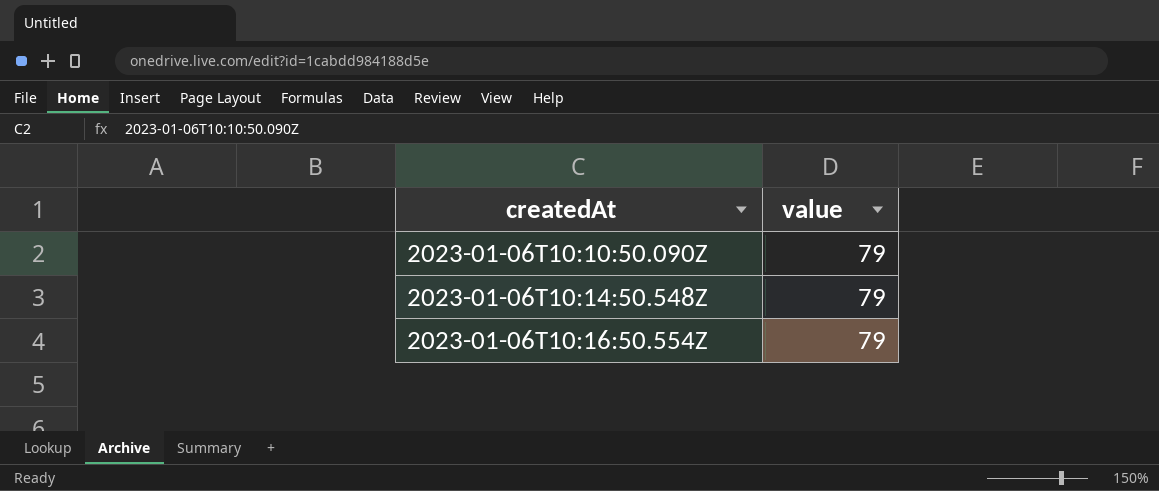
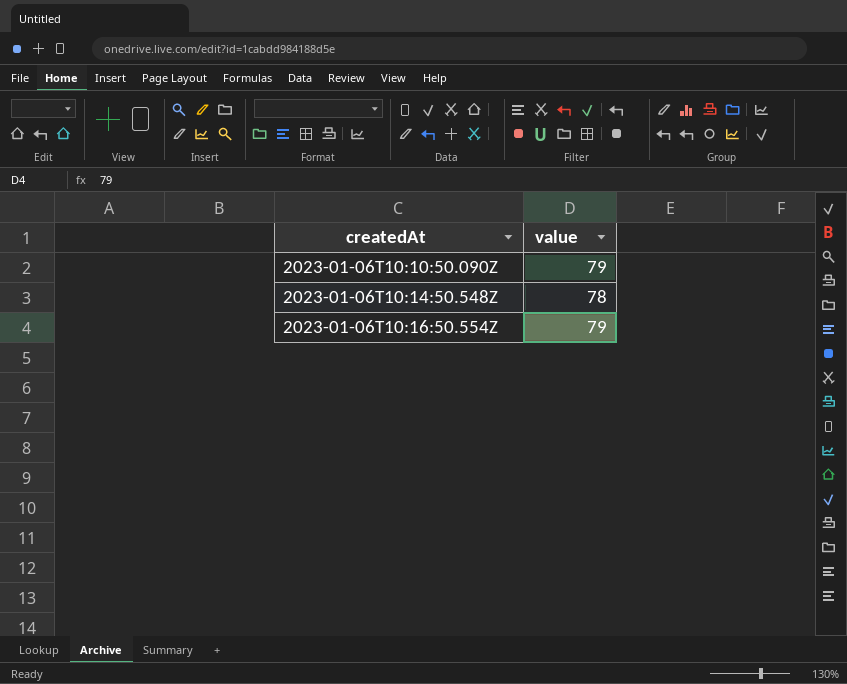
2023-01-06T10:14:50.548Z | value: 79 -> 78

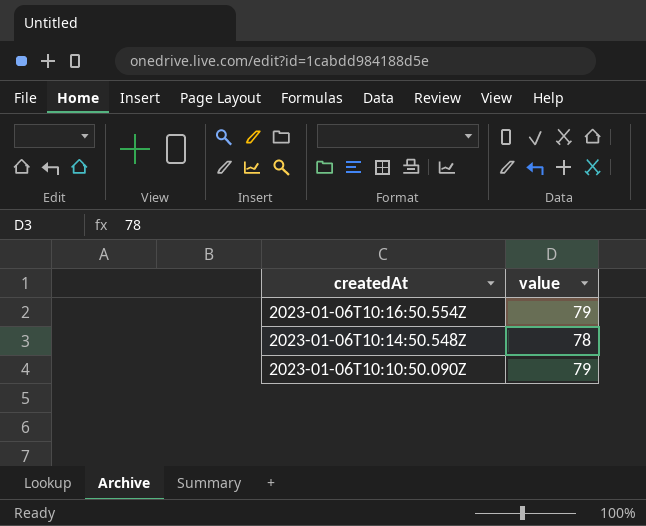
row order: createdAt ascending -> createdAt descending

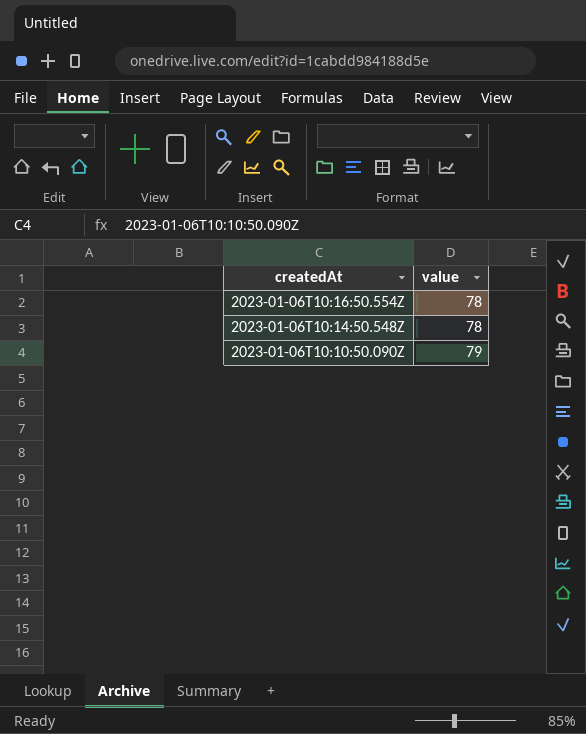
2023-01-06T10:16:50.554Z | value: 79 -> 78

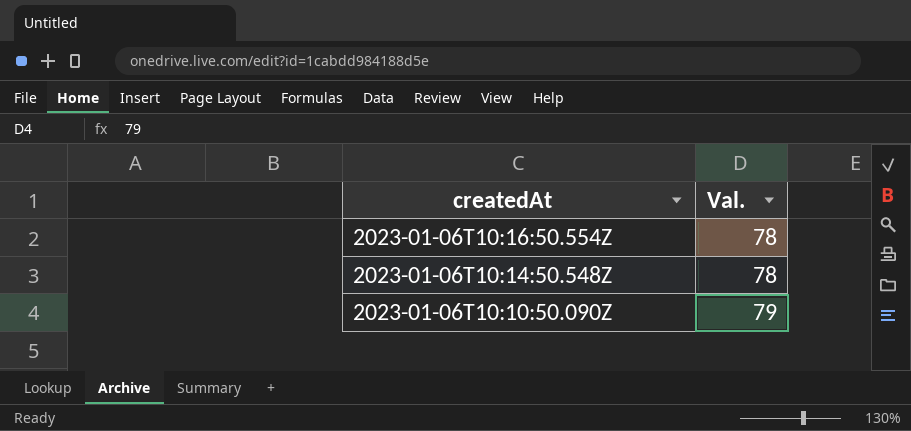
column name: value -> Val.

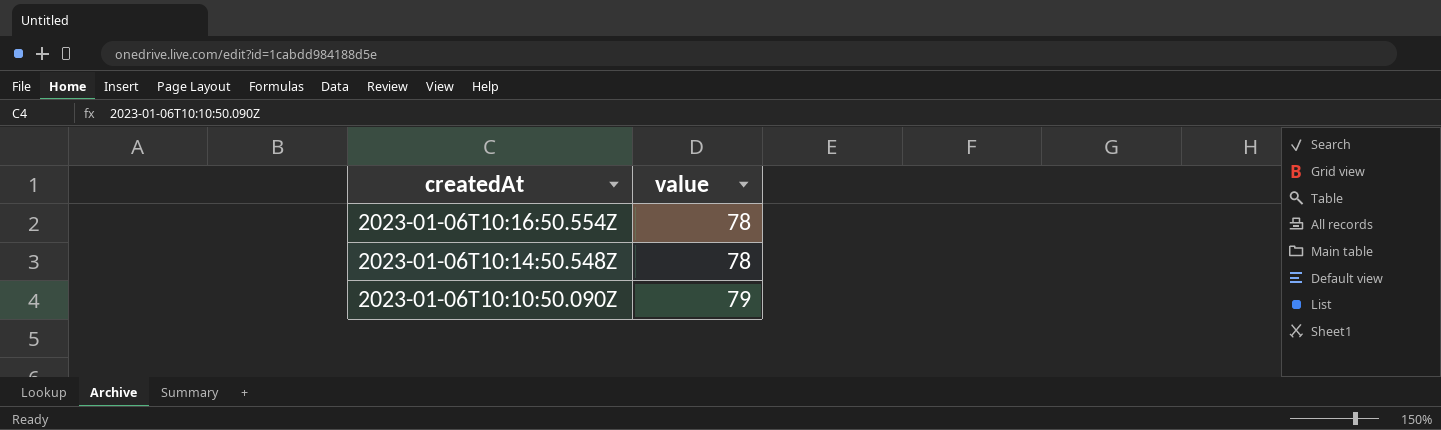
column name: Val. -> value

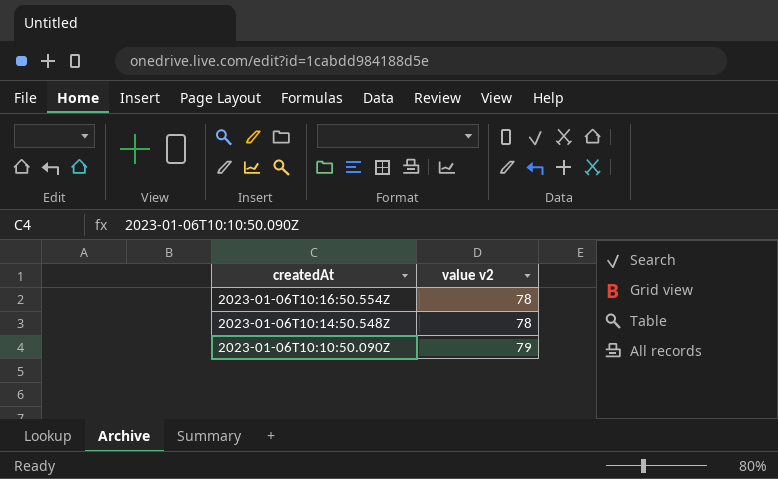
column name: value -> value v2

